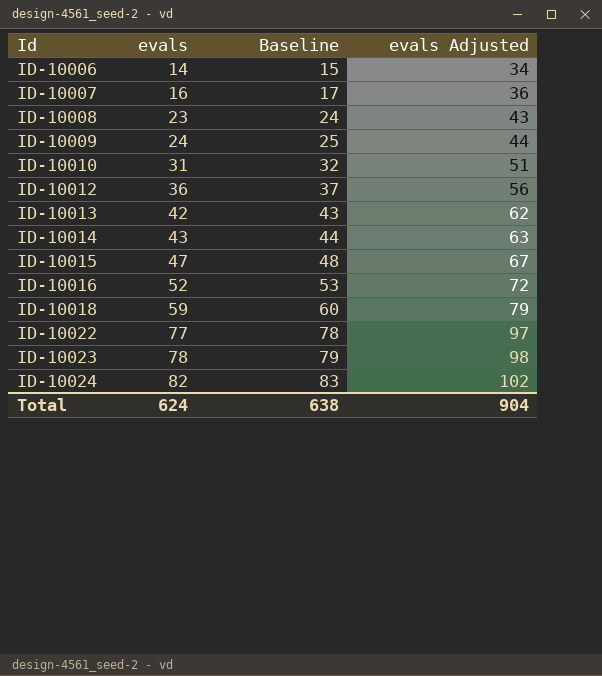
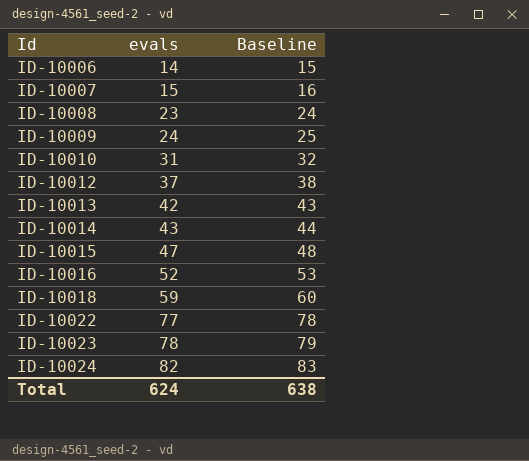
column evals Adjusted | formula: [evals] + 20 -> none
ID-10007 | evals: 16 -> 15
ID-10007 | Baseline: 17 -> 16
ID-10012 | evals: 36 -> 37
ID-10012 | Baseline: 37 -> 38

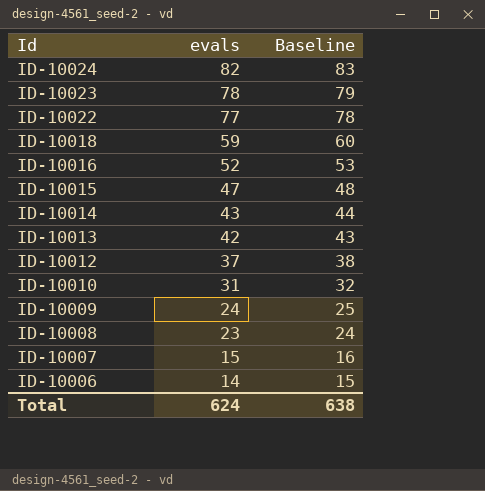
row order: Id ascending -> Id descending

